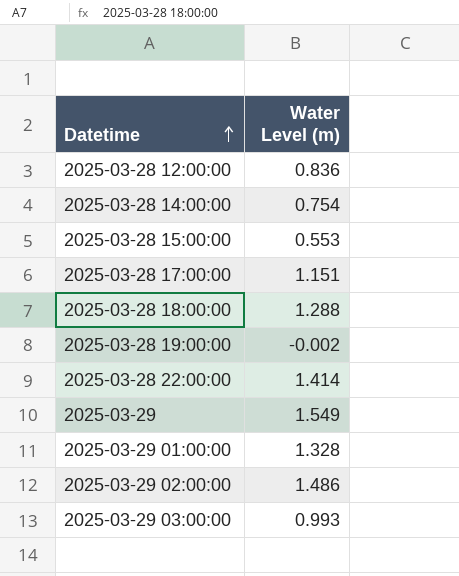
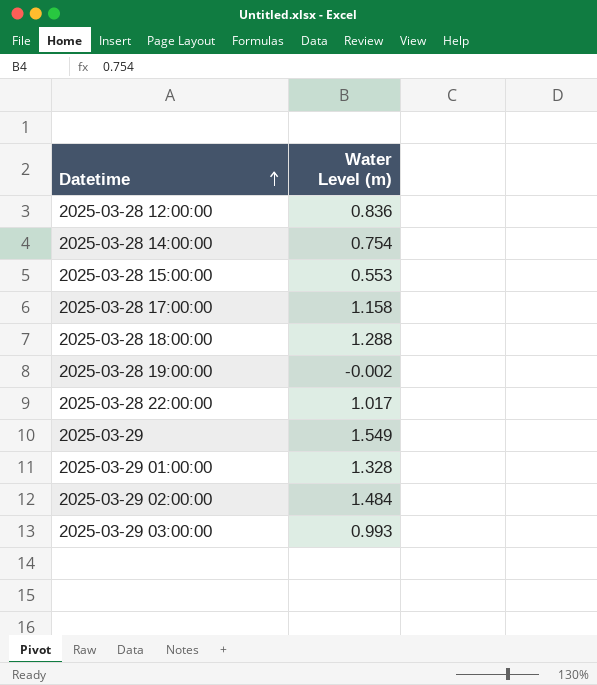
2025-03-28 17:00:00 | Water Level (m): 1.151 -> 1.158
2025-03-28 22:00:00 | Water Level (m): 1.414 -> 1.017
2025-03-29 02:00:00 | Water Level (m): 1.486 -> 1.484

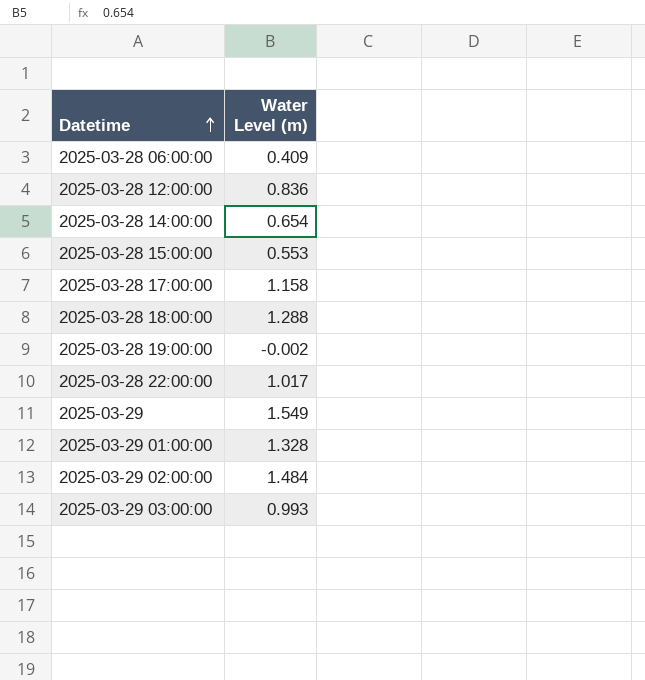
row 2025-03-28 06:00:00: none -> 0.409
2025-03-28 14:00:00 | Water Level (m): 0.754 -> 0.654

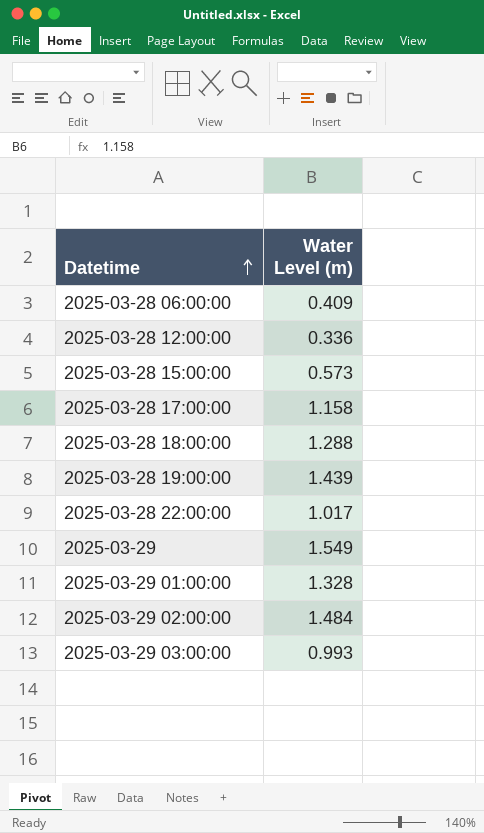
row 2025-03-28 14:00:00: 0.654 -> none
2025-03-28 12:00:00 | Water Level (m): 0.836 -> 0.336
2025-03-28 15:00:00 | Water Level (m): 0.553 -> 0.573
2025-03-28 19:00:00 | Water Level (m): -0.002 -> 1.439

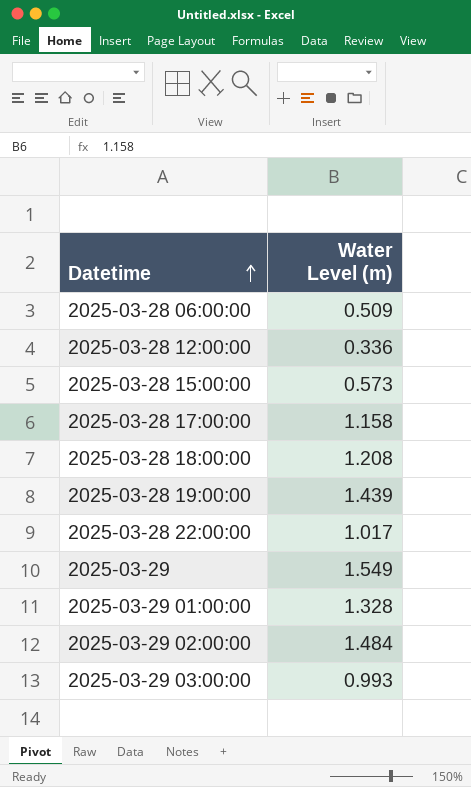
2025-03-28 06:00:00 | Water Level (m): 0.409 -> 0.509
2025-03-28 18:00:00 | Water Level (m): 1.288 -> 1.208

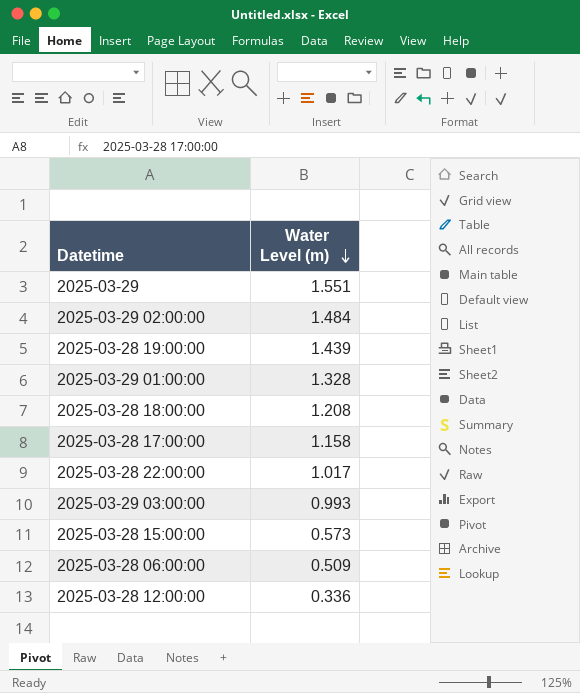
row order: Datetime ascending -> Water Level (m) descending
2025-03-29 | Water Level (m): 1.549 -> 1.551

